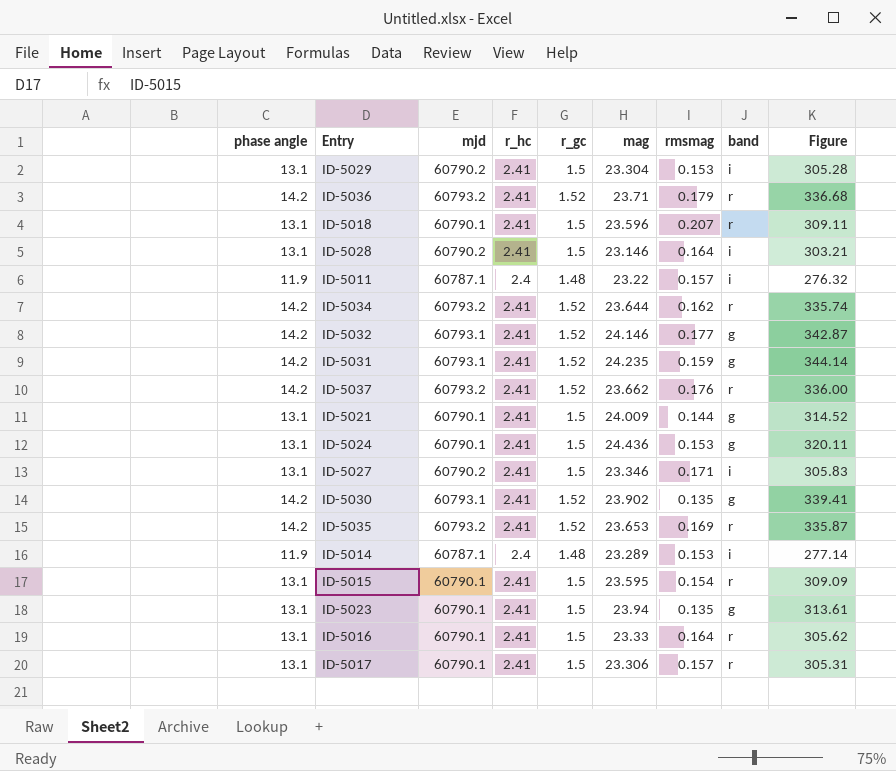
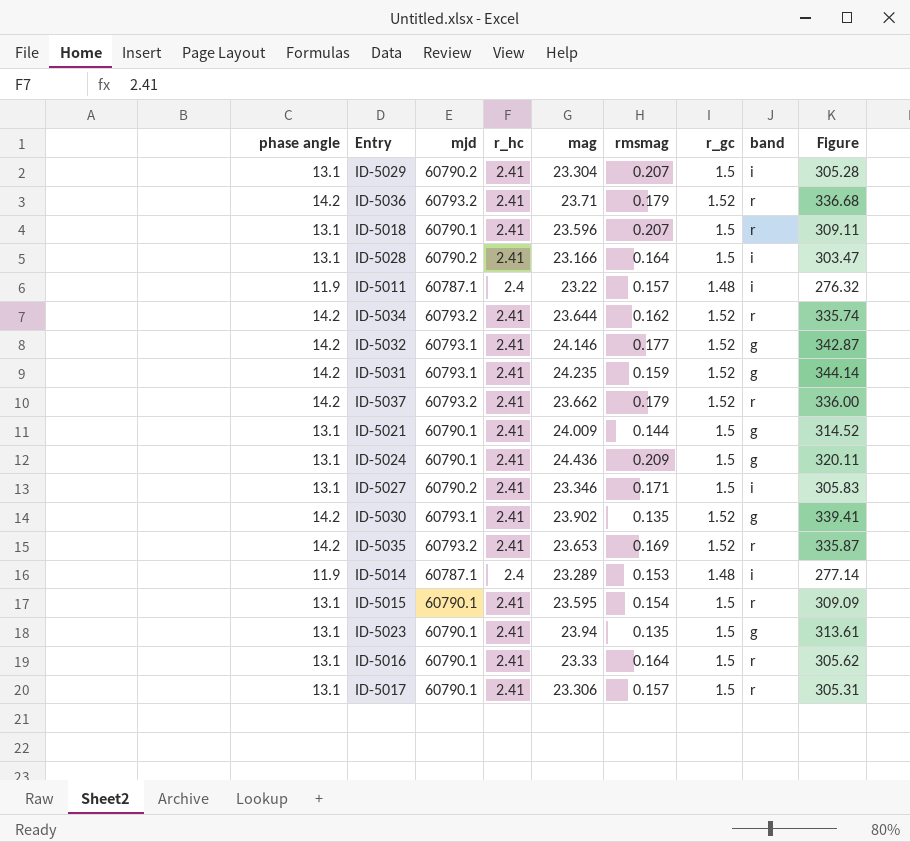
column r_gc | position: 5 -> 7
ID-5029 | rmsmag: 0.153 -> 0.207
ID-5028 | mag: 23.146 -> 23.166
ID-5028 | Figure: 303.21 -> 303.47
ID-5037 | rmsmag: 0.176 -> 0.179
ID-5024 | rmsmag: 0.153 -> 0.209

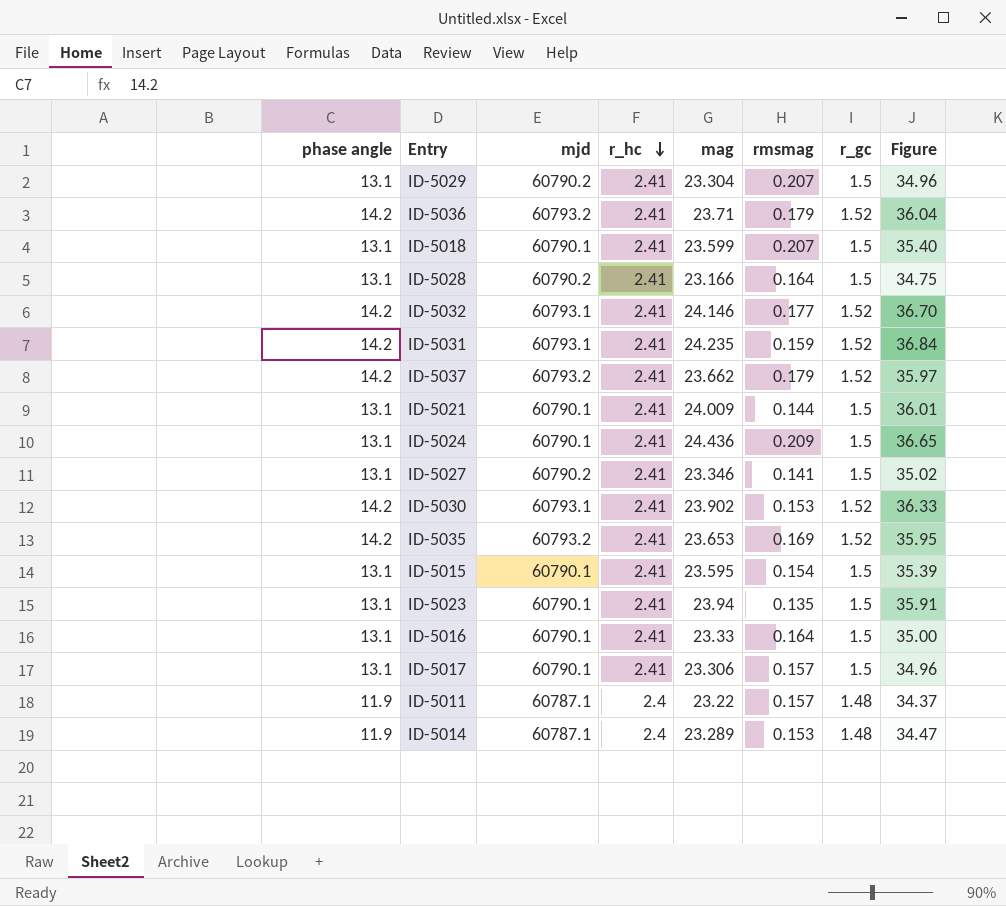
row order: none -> r_hc descending
column band | position: 8 -> none
column Figure | formula: [phase angle] * [mag] -> [mag] * [r_gc]
row ID-5034: 14.2 | 60793.2 | 2.41 | 23.644 | 0.162 | 1.52 | r | 335.74 -> none
ID-5018 | mag: 23.596 -> 23.599
ID-5027 | rmsmag: 0.171 -> 0.141
ID-5030 | rmsmag: 0.135 -> 0.153

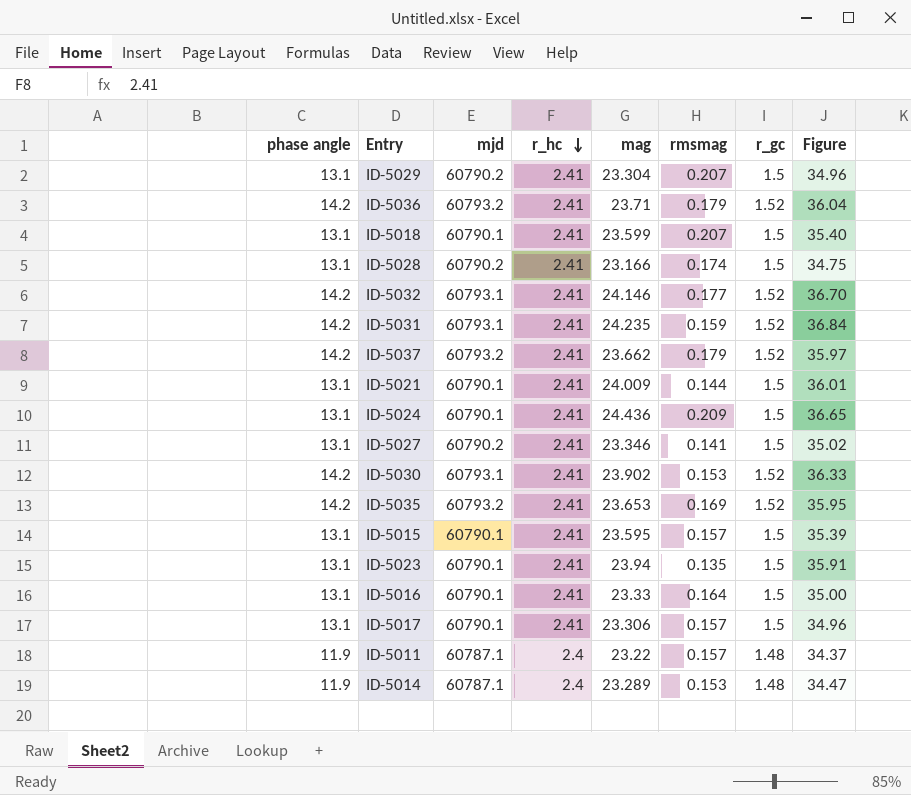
ID-5028 | rmsmag: 0.164 -> 0.174
ID-5015 | rmsmag: 0.154 -> 0.157

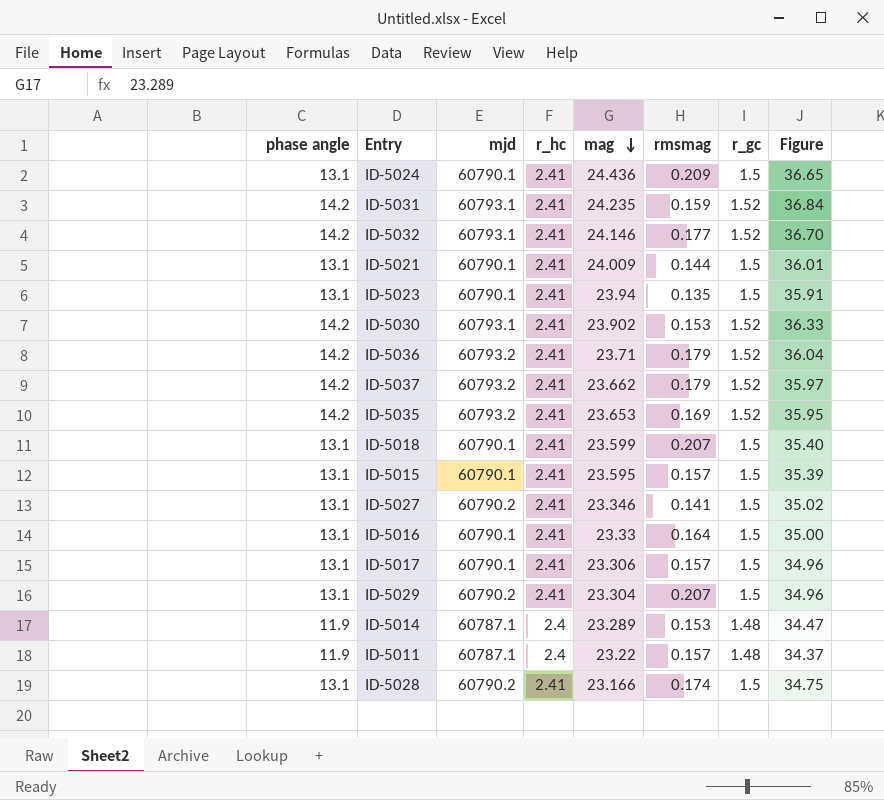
row order: r_hc descending -> mag descending

